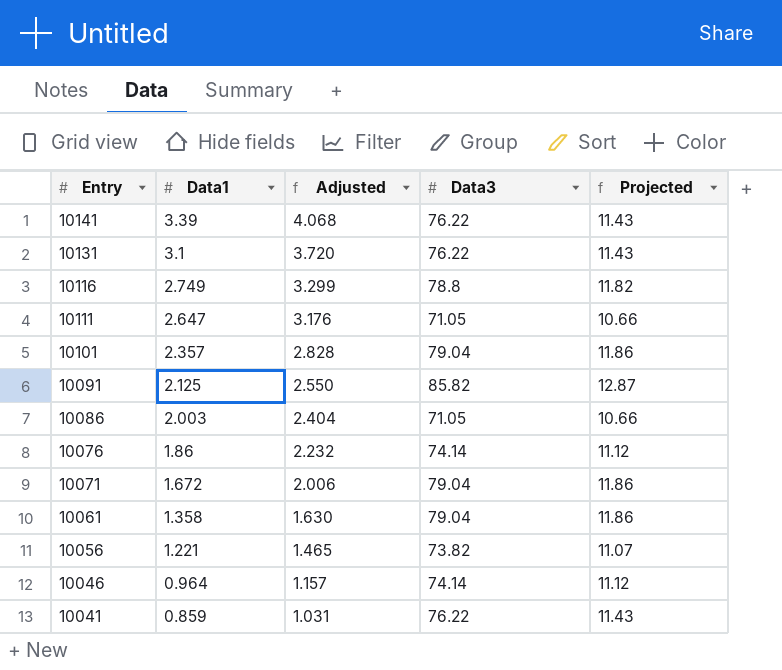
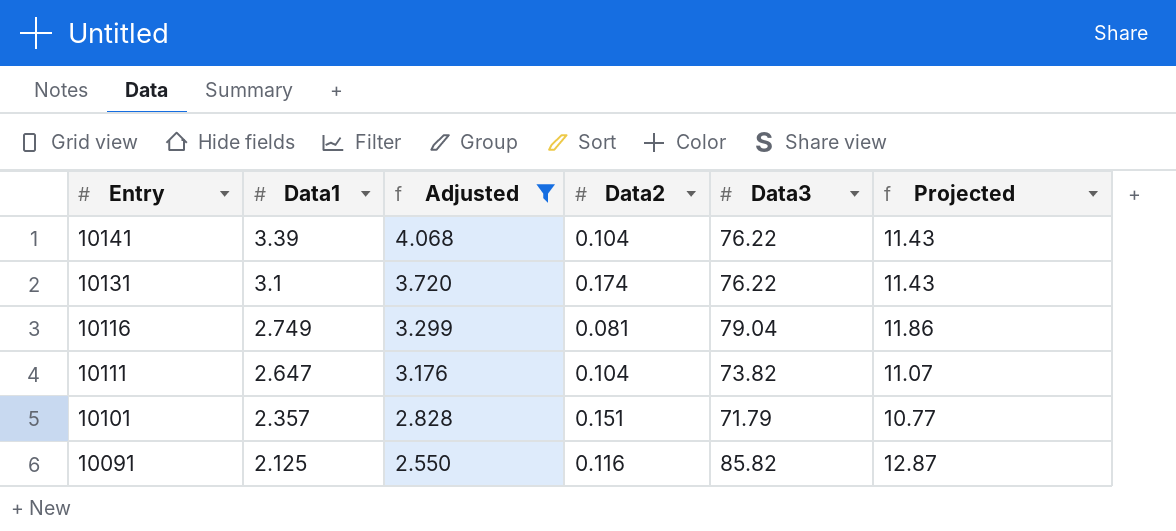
filter: none -> Adjusted >= 2.550
column Data2 | position: none -> 4
10116 | Data3: 78.8 -> 79.04
10116 | Projected: 11.82 -> 11.86
10111 | Data3: 71.05 -> 73.82
10111 | Projected: 10.66 -> 11.07
10101 | Data3: 79.04 -> 71.79
10101 | Projected: 11.86 -> 10.77

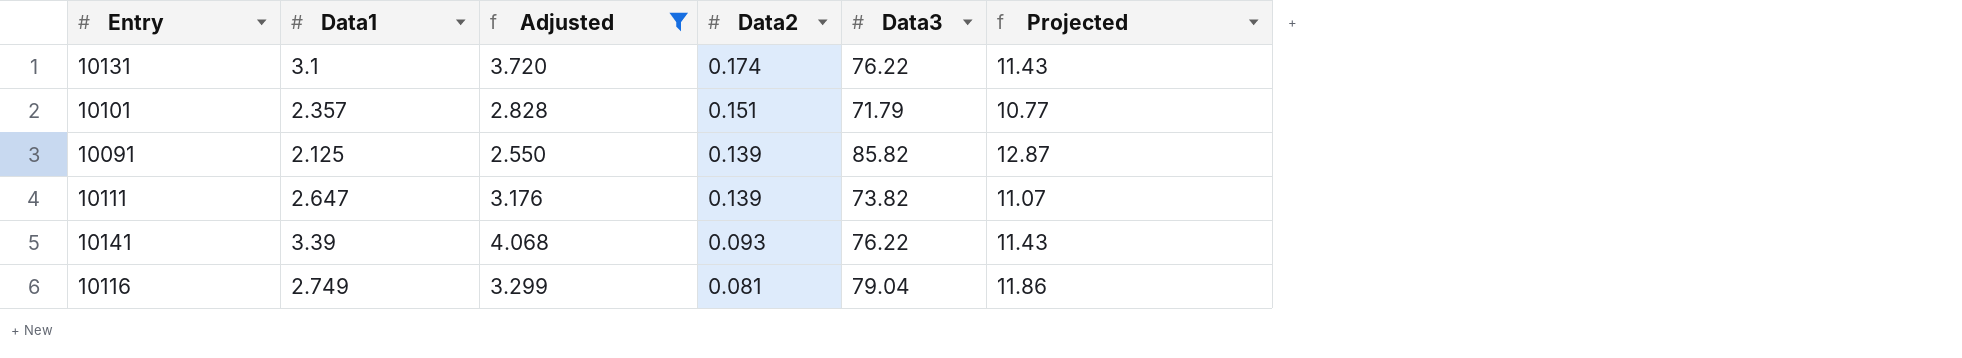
row order: Entry descending -> Data2 descending
10091 | Data2: 0.116 -> 0.139
10111 | Data2: 0.104 -> 0.139
10141 | Data2: 0.104 -> 0.093

